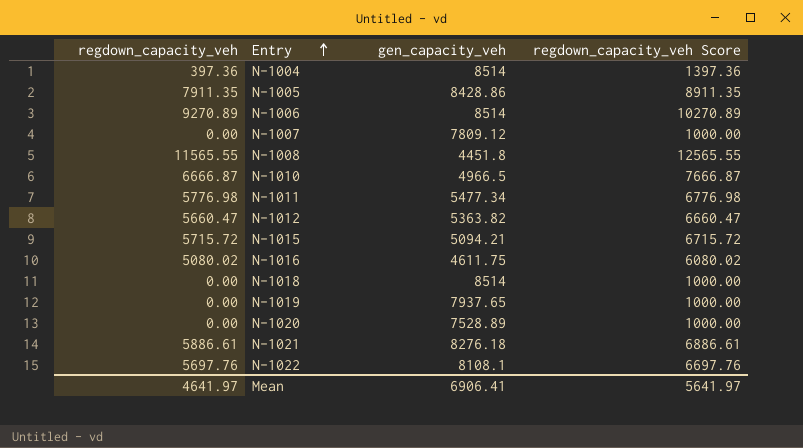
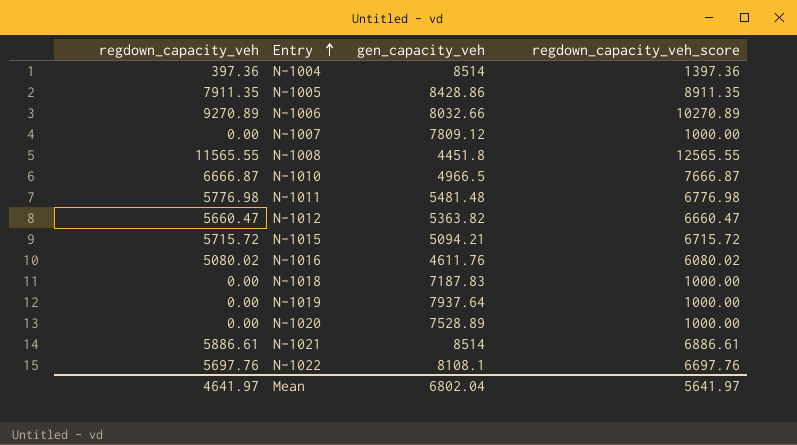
column name: regdown_capacity_veh Score -> regdown_capacity_veh_score
N-1006 | gen_capacity_veh: 8514 -> 8032.66
N-1011 | gen_capacity_veh: 5477.34 -> 5481.48
N-1016 | gen_capacity_veh: 4611.75 -> 4611.76
N-1018 | gen_capacity_veh: 8514 -> 7187.83
N-1019 | gen_capacity_veh: 7937.65 -> 7937.64
N-1021 | gen_capacity_veh: 8276.18 -> 8514
Mean | gen_capacity_veh: 6906.41 -> 6802.04

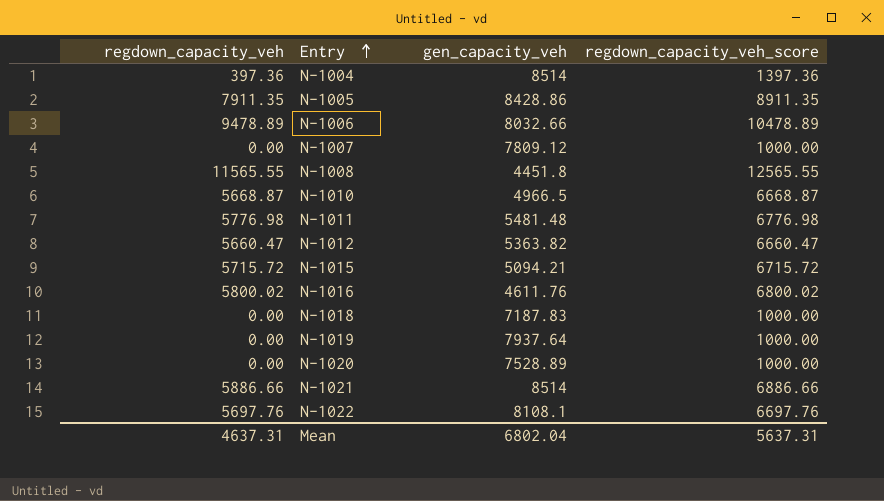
N-1006 | regdown_capacity_veh: 9270.89 -> 9478.89
N-1006 | regdown_capacity_veh_score: 10270.89 -> 10478.89
N-1010 | regdown_capacity_veh: 6666.87 -> 5668.87
N-1010 | regdown_capacity_veh_score: 7666.87 -> 6668.87
N-1016 | regdown_capacity_veh: 5080.02 -> 5800.02
N-1016 | regdown_capacity_veh_score: 6080.02 -> 6800.02
N-1021 | regdown_capacity_veh: 5886.61 -> 5886.66
N-1021 | regdown_capacity_veh_score: 6886.61 -> 6886.66
Mean | regdown_capacity_veh: 4641.97 -> 4637.31
Mean | regdown_capacity_veh_score: 5641.97 -> 5637.31

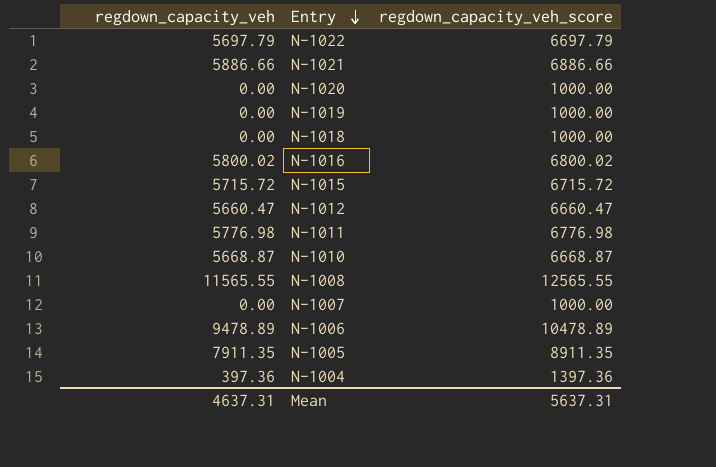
row order: Entry ascending -> Entry descending
column gen_capacity_veh | position: 3 -> none
N-1022 | regdown_capacity_veh: 5697.76 -> 5697.79
N-1022 | regdown_capacity_veh_score: 6697.76 -> 6697.79

